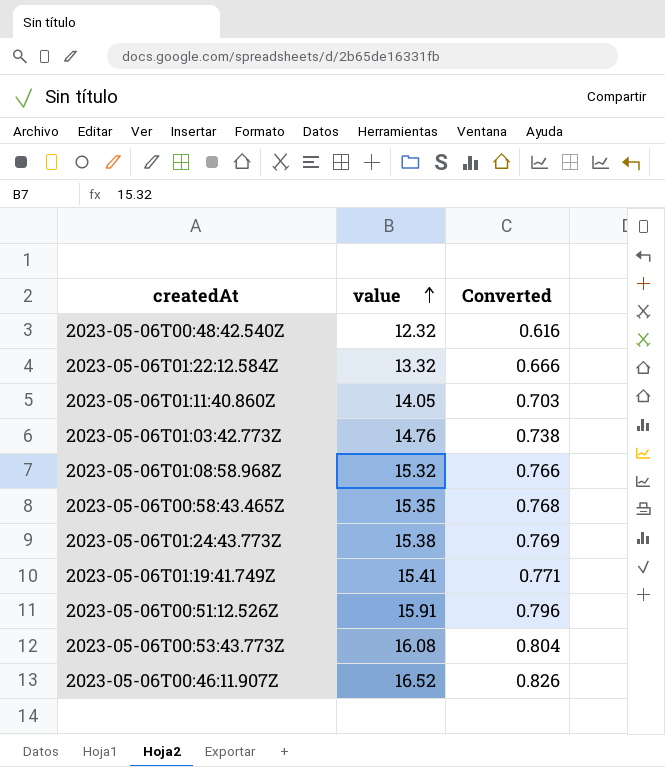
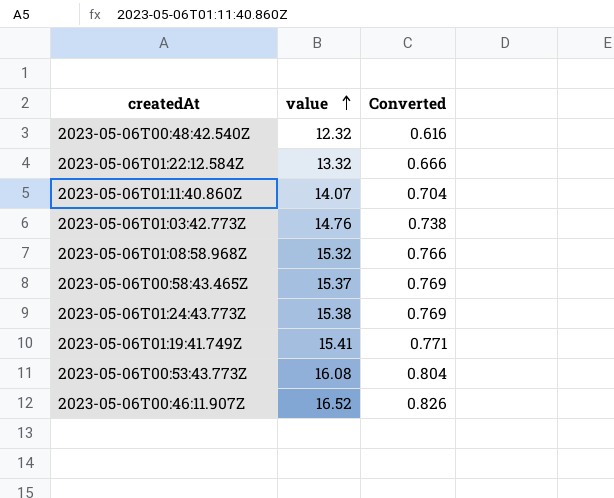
row 2023-05-06T00:51:12.526Z: 15.91 | 0.796 -> none
2023-05-06T01:11:40.860Z | value: 14.05 -> 14.07
2023-05-06T01:11:40.860Z | Converted: 0.703 -> 0.704
2023-05-06T00:58:43.465Z | value: 15.35 -> 15.37
2023-05-06T00:58:43.465Z | Converted: 0.768 -> 0.769

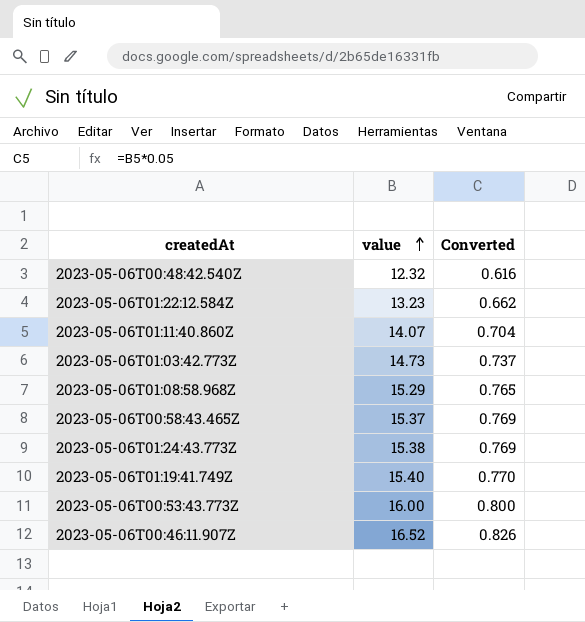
2023-05-06T01:22:12.584Z | value: 13.32 -> 13.23
2023-05-06T01:22:12.584Z | Converted: 0.666 -> 0.662
2023-05-06T01:03:42.773Z | value: 14.76 -> 14.73
2023-05-06T01:03:42.773Z | Converted: 0.738 -> 0.737
2023-05-06T01:08:58.968Z | value: 15.32 -> 15.29
2023-05-06T01:08:58.968Z | Converted: 0.766 -> 0.765
2023-05-06T01:19:41.749Z | value: 15.41 -> 15.40
2023-05-06T01:19:41.749Z | Converted: 0.771 -> 0.770
2023-05-06T00:53:43.773Z | value: 16.08 -> 16.00
2023-05-06T00:53:43.773Z | Converted: 0.804 -> 0.800

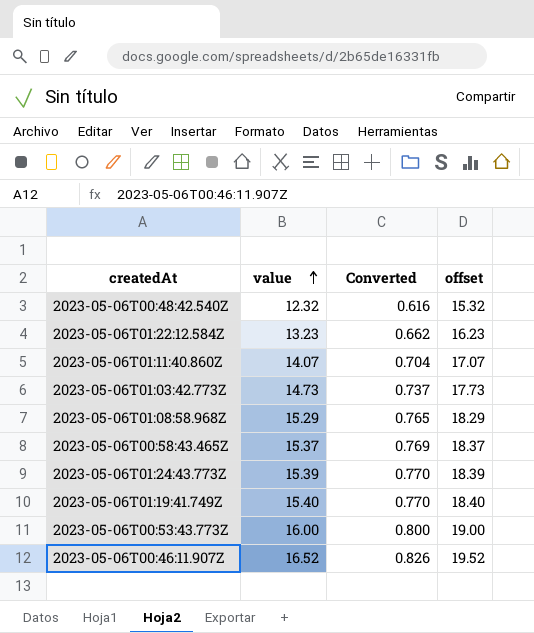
column offset | formula: none -> [value] + 3
2023-05-06T01:24:43.773Z | value: 15.38 -> 15.39
2023-05-06T01:24:43.773Z | Converted: 0.769 -> 0.770

